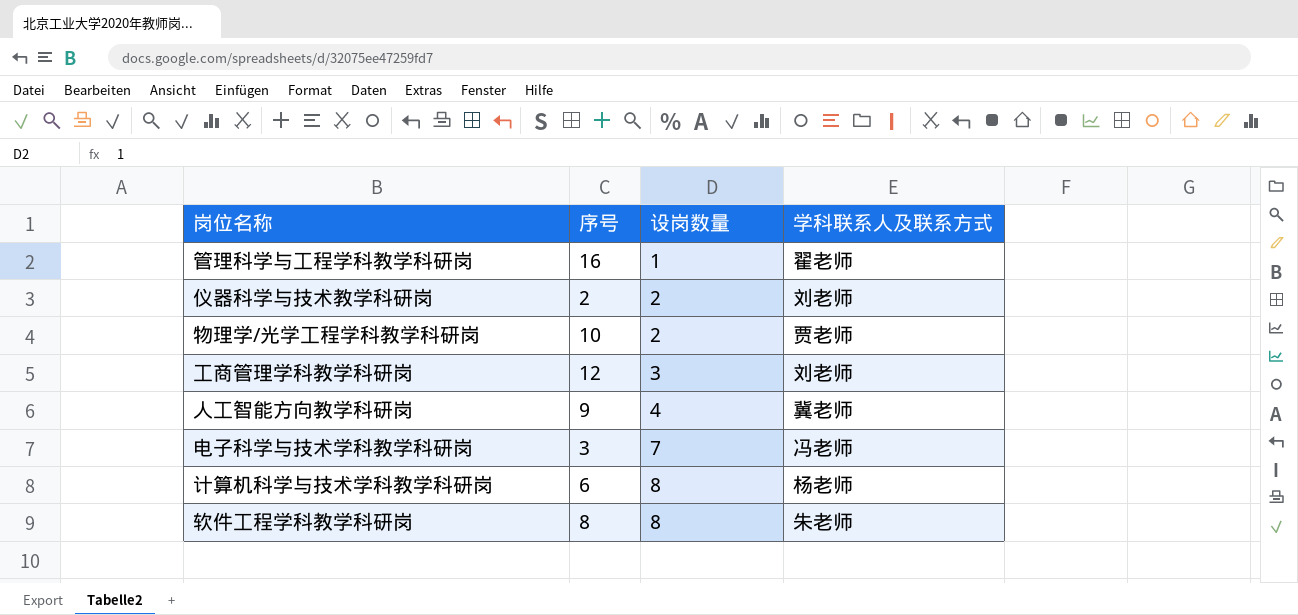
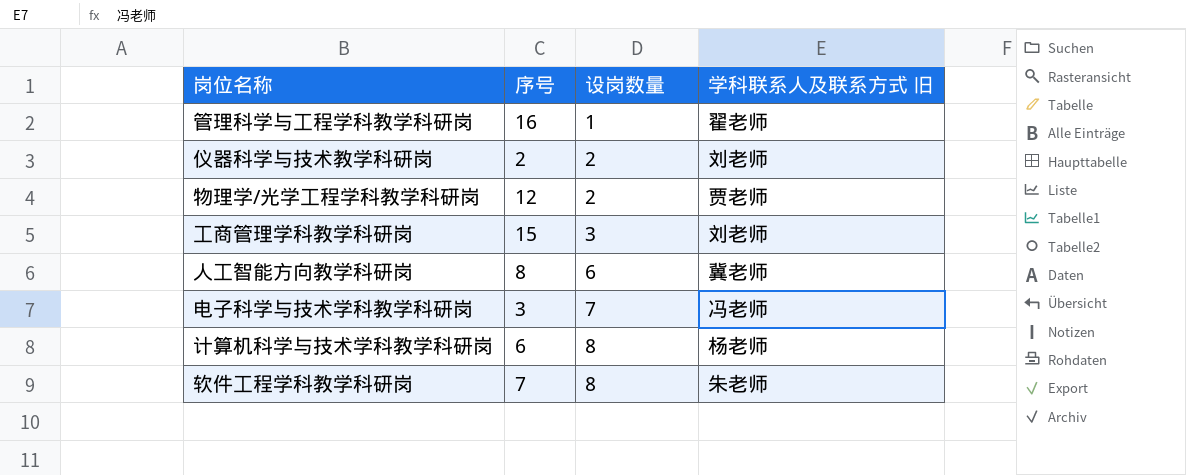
column name: 学科联系人及联系方式 -> 学科联系人及联系方式 旧
物理学/光学工程学科教学科研岗 | 序号: 10 -> 12
工商管理学科教学科研岗 | 序号: 12 -> 15
人工智能方向教学科研岗 | 序号: 9 -> 8
人工智能方向教学科研岗 | 设岗数量: 4 -> 6
软件工程学科教学科研岗 | 序号: 8 -> 7

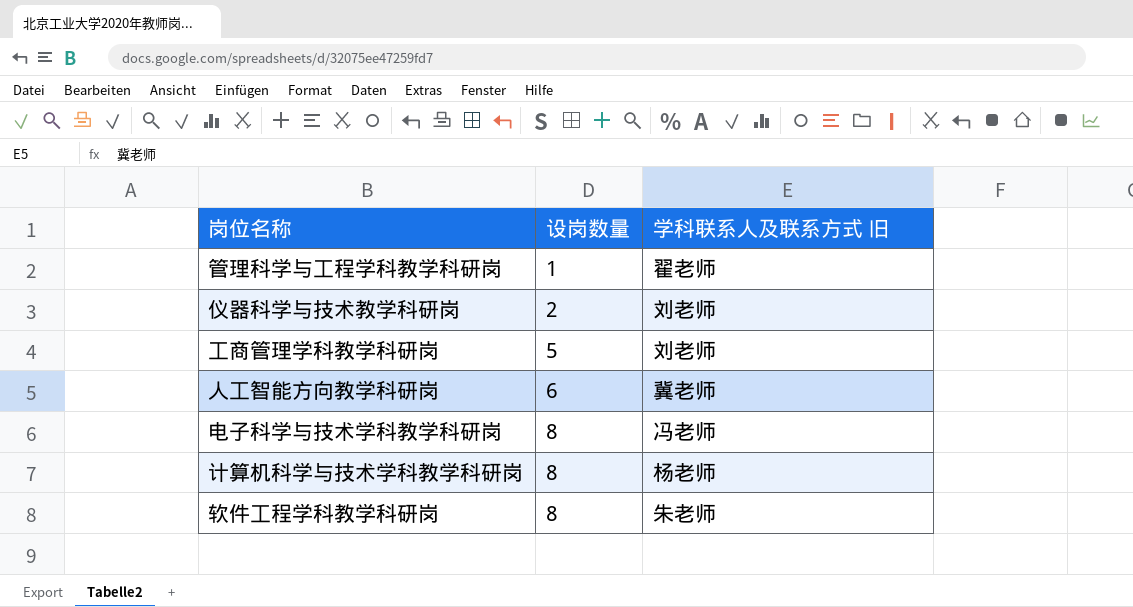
column 序号 | position: 2 -> none
row 物理学/光学工程学科教学科研岗: 12 | 2 | 贾老师 -> none
工商管理学科教学科研岗 | 设岗数量: 3 -> 5
电子科学与技术学科教学科研岗 | 设岗数量: 7 -> 8

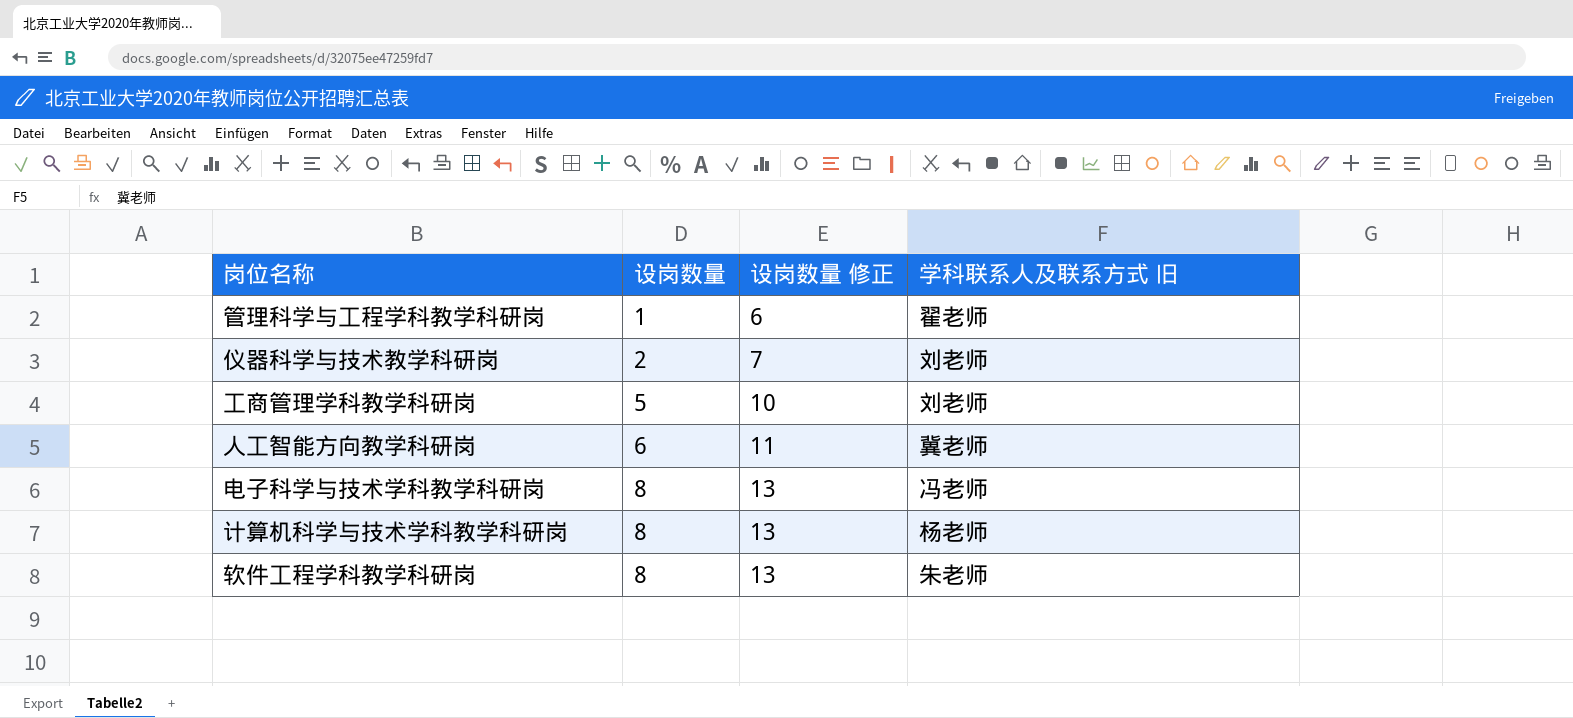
column 设岗数量 修正 | formula: none -> [设岗数量] + 5

